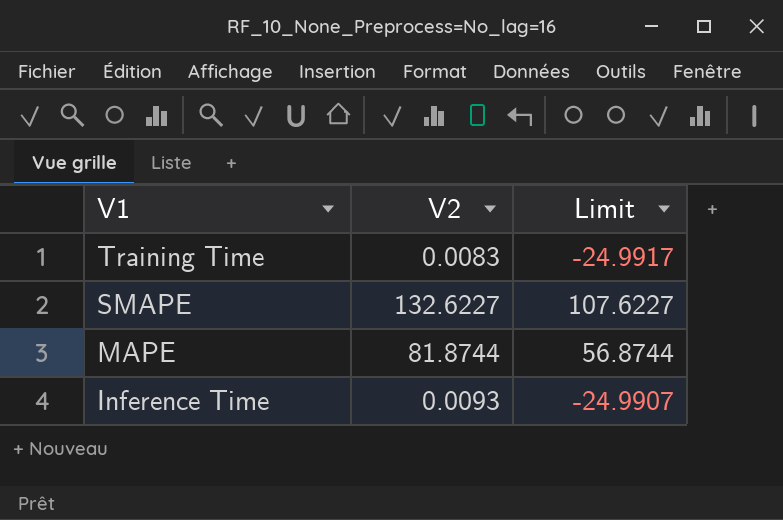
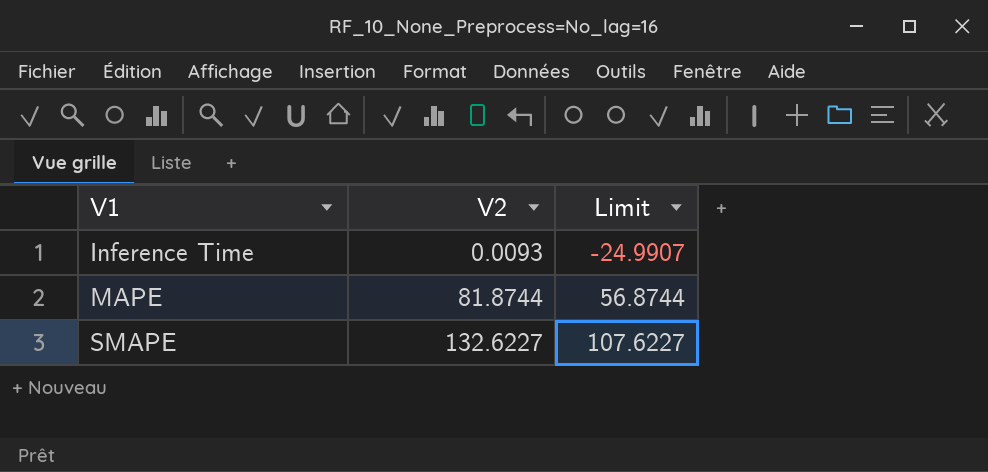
row order: V1 descending -> V1 ascending
row Training Time: 0.0083 | -24.9917 -> none

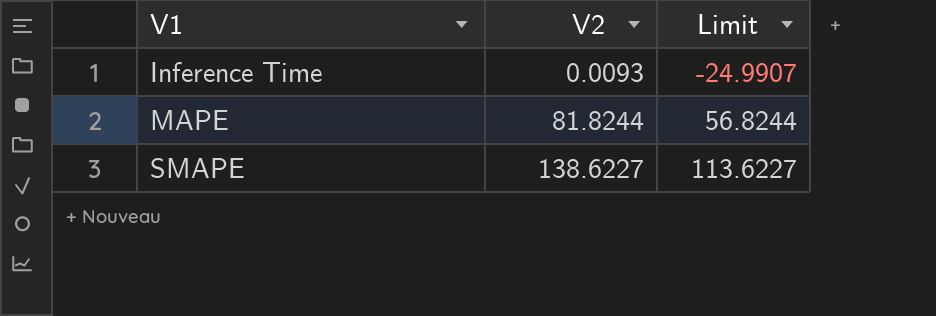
MAPE | V2: 81.8744 -> 81.8244
MAPE | Limit: 56.8744 -> 56.8244
SMAPE | V2: 132.6227 -> 138.6227
SMAPE | Limit: 107.6227 -> 113.6227

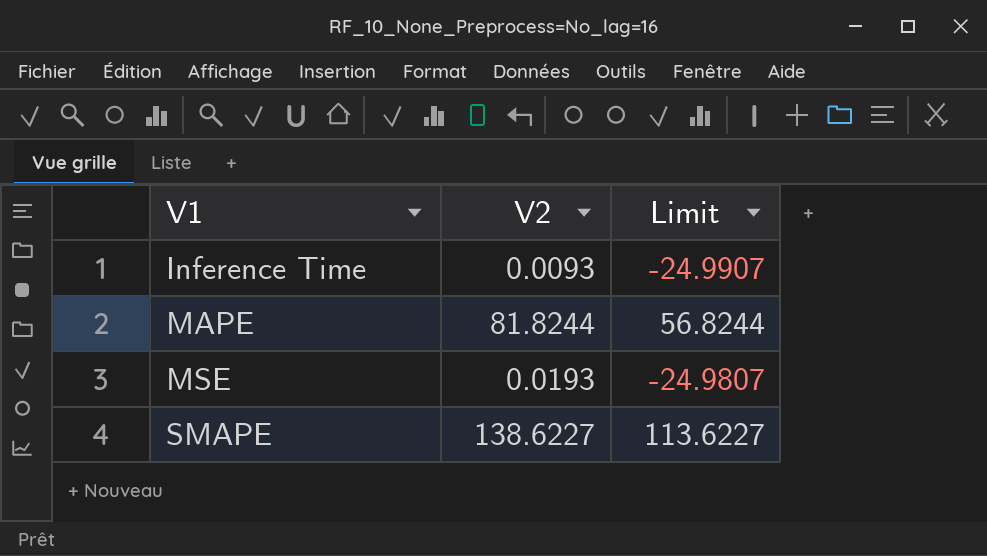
row MSE: none -> 0.0193 | -24.9807

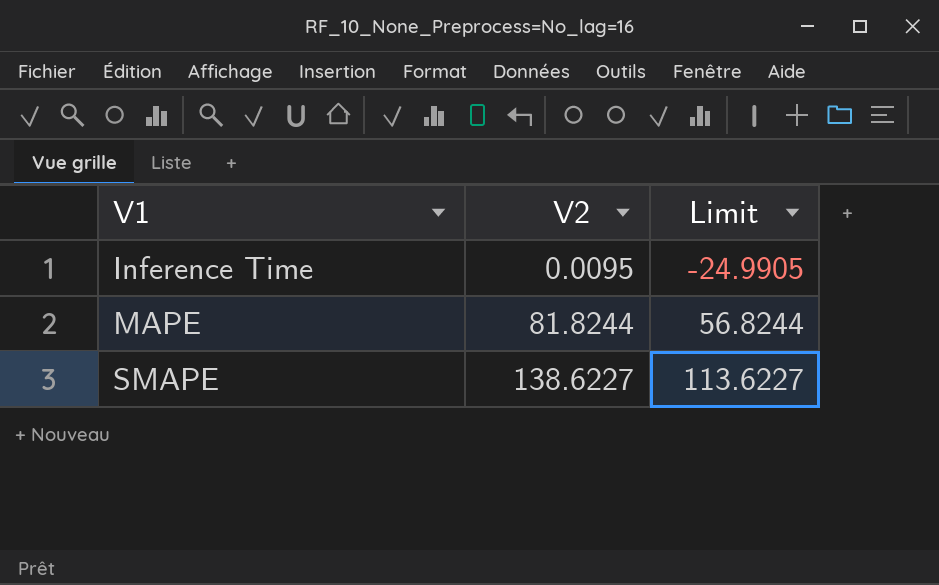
row MSE: 0.0193 | -24.9807 -> none
Inference Time | V2: 0.0093 -> 0.0095
Inference Time | Limit: -24.9907 -> -24.9905

